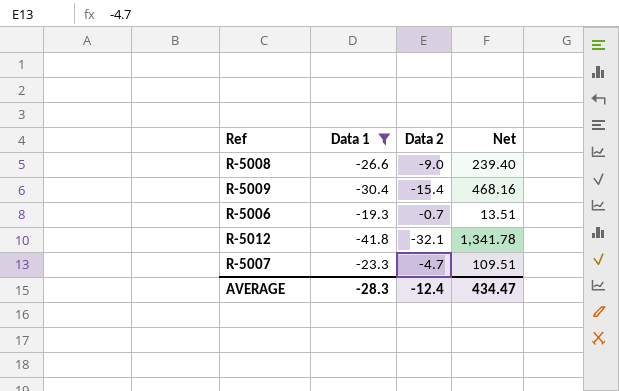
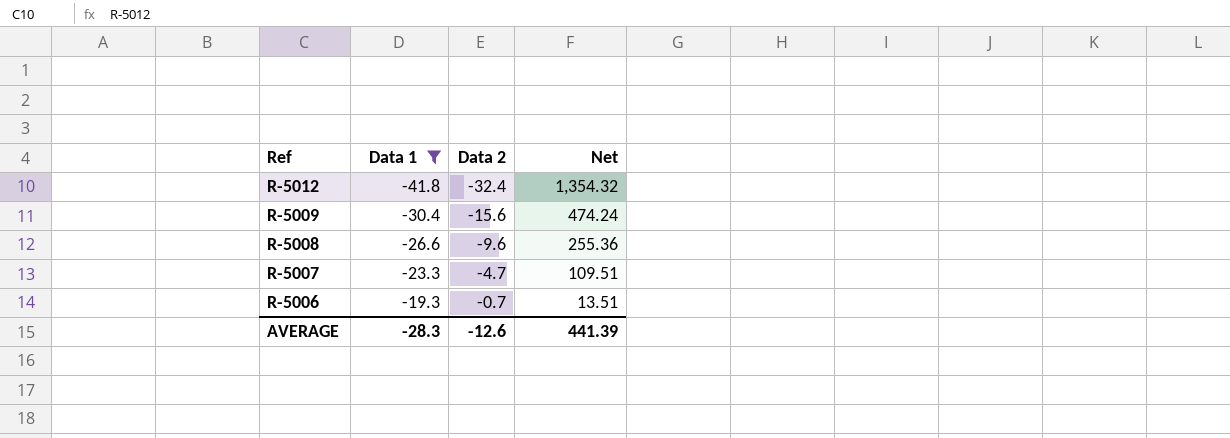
row order: none -> Ref descending
R-5012 | Data 2: -32.1 -> -32.4
R-5012 | Net: 1,341.78 -> 1,354.32
R-5009 | Data 2: -15.4 -> -15.6
R-5009 | Net: 468.16 -> 474.24
R-5008 | Data 2: -9.0 -> -9.6
R-5008 | Net: 239.40 -> 255.36
AVERAGE | Data 2: -12.4 -> -12.6
AVERAGE | Net: 434.47 -> 441.39

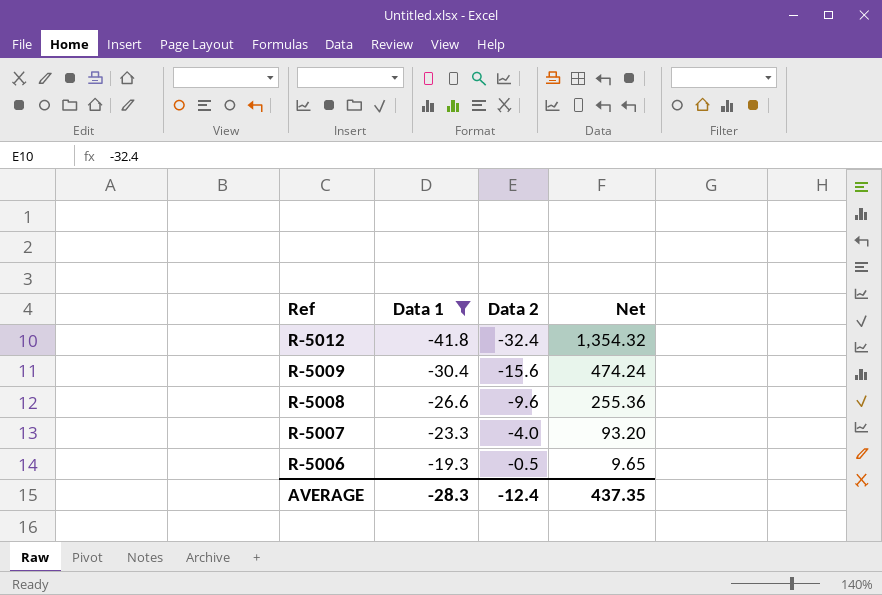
R-5007 | Data 2: -4.7 -> -4.0
R-5007 | Net: 109.51 -> 93.20
R-5006 | Data 2: -0.7 -> -0.5
R-5006 | Net: 13.51 -> 9.65
AVERAGE | Data 2: -12.6 -> -12.4
AVERAGE | Net: 441.39 -> 437.35

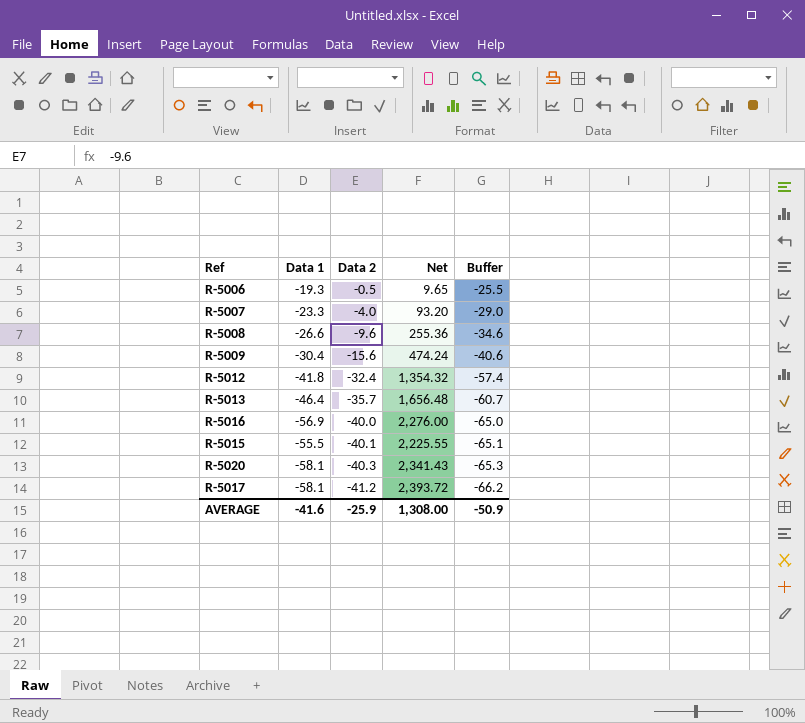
filter: Data 1 >= -41.8 -> none
row order: Ref descending -> Data 2 descending
column Buffer | formula: none -> [Data 2] - 25
AVERAGE | Data 1: -28.3 -> -41.6
AVERAGE | Data 2: -12.4 -> -25.9
AVERAGE | Net: 437.35 -> 1,308.00

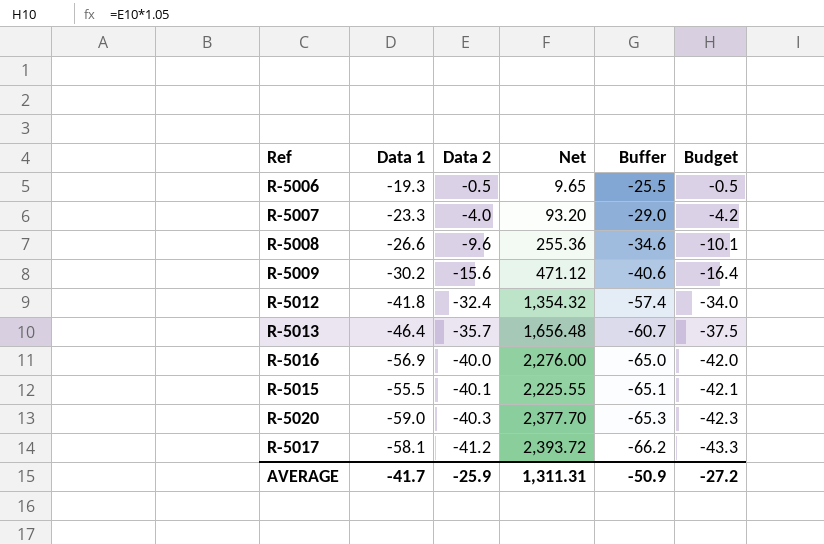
column Budget | formula: none -> [Data 2] * 1.05
R-5009 | Data 1: -30.4 -> -30.2
R-5009 | Net: 474.24 -> 471.12
R-5020 | Data 1: -58.1 -> -59.0
R-5020 | Net: 2,341.43 -> 2,377.70
AVERAGE | Data 1: -41.6 -> -41.7
AVERAGE | Net: 1,308.00 -> 1,311.31

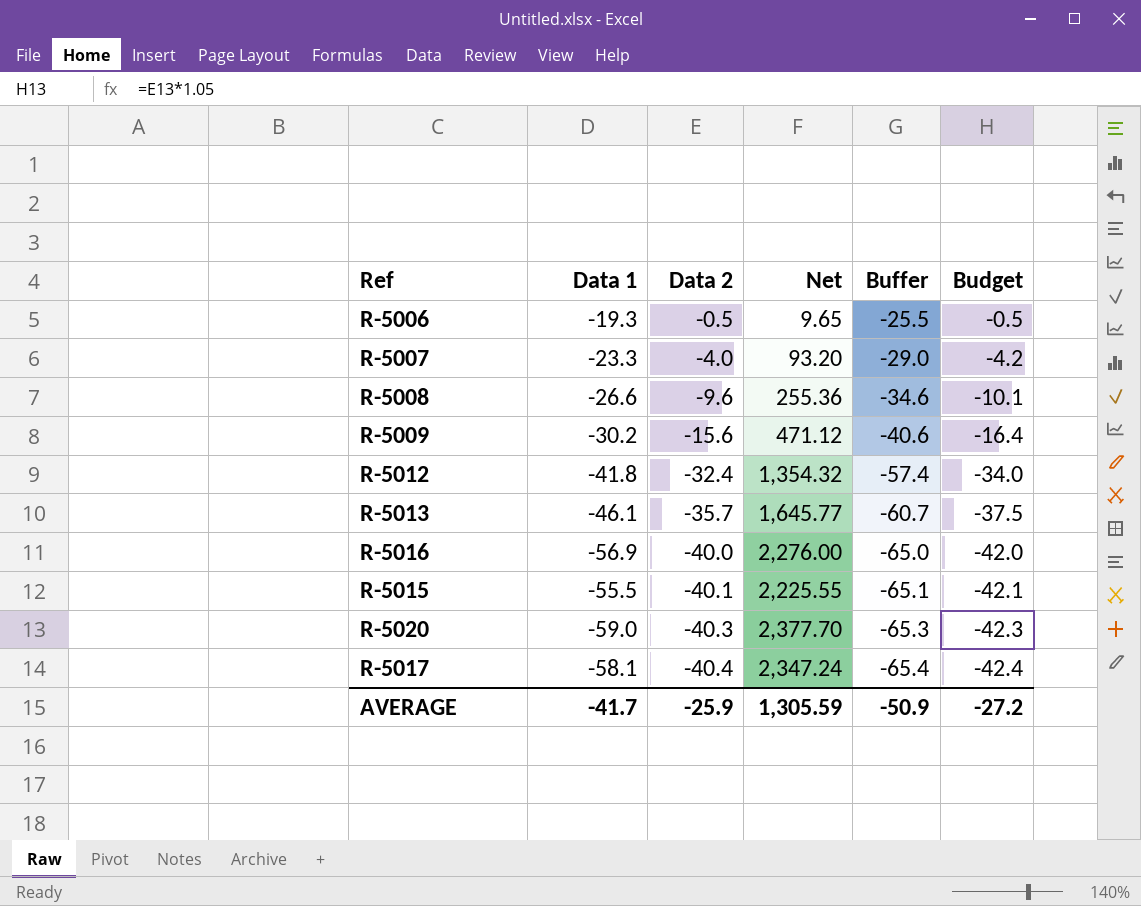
R-5013 | Data 1: -46.4 -> -46.1
R-5013 | Net: 1,656.48 -> 1,645.77
R-5017 | Data 2: -41.2 -> -40.4
R-5017 | Net: 2,393.72 -> 2,347.24
R-5017 | Buffer: -66.2 -> -65.4
R-5017 | Budget: -43.3 -> -42.4
AVERAGE | Net: 1,311.31 -> 1,305.59

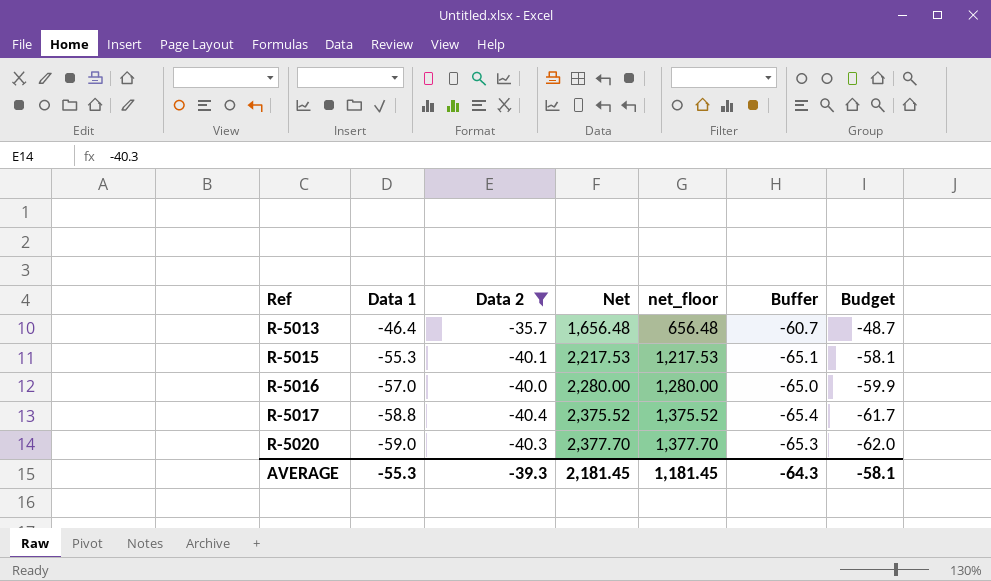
filter: none -> Data 2 <= -35.7
row order: Data 2 descending -> Ref ascending
column net_floor | formula: none -> [Net] - 1000
column Budget | formula: [Data 2] * 1.05 -> [Data 1] * 1.05
R-5013 | Data 1: -46.1 -> -46.4
R-5013 | Net: 1,645.77 -> 1,656.48
R-5015 | Data 1: -55.5 -> -55.3
R-5015 | Net: 2,225.55 -> 2,217.53
R-5016 | Data 1: -56.9 -> -57.0
R-5016 | Net: 2,276.00 -> 2,280.00
R-5017 | Data 1: -58.1 -> -58.8
R-5017 | Net: 2,347.24 -> 2,375.52
AVERAGE | Data 1: -41.7 -> -55.3
AVERAGE | Data 2: -25.9 -> -39.3
AVERAGE | Net: 1,305.59 -> 2,181.45
AVERAGE | Buffer: -50.9 -> -64.3
AVERAGE | Budget: -27.2 -> -58.1

